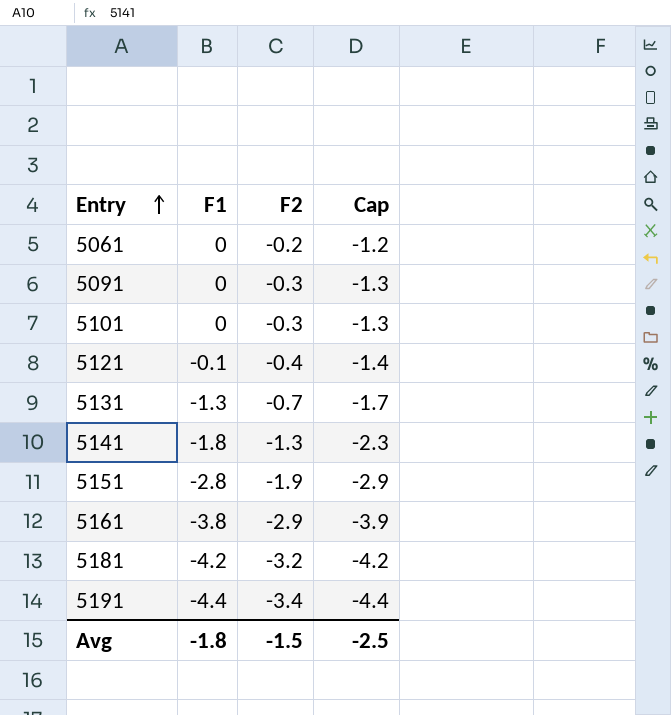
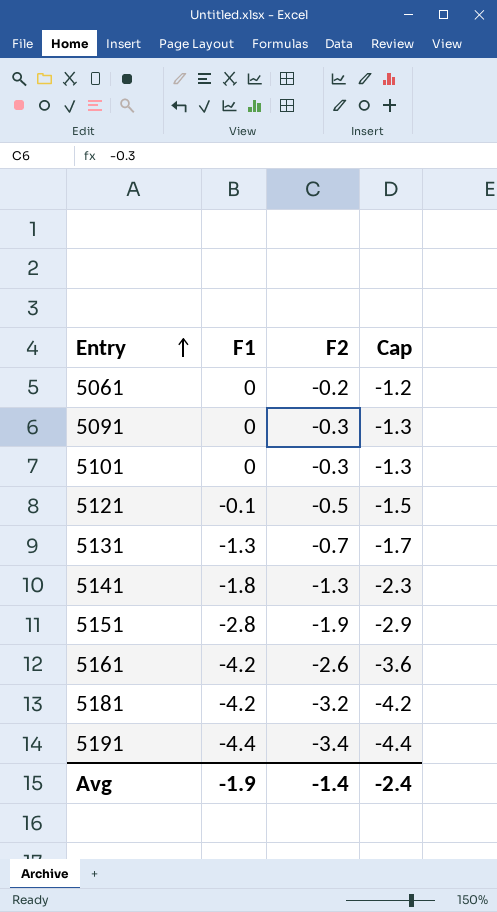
5121 | F2: -0.4 -> -0.5
5121 | Cap: -1.4 -> -1.5
5161 | F1: -3.8 -> -4.2
5161 | F2: -2.9 -> -2.6
5161 | Cap: -3.9 -> -3.6
Avg | F1: -1.8 -> -1.9
Avg | F2: -1.5 -> -1.4
Avg | Cap: -2.5 -> -2.4

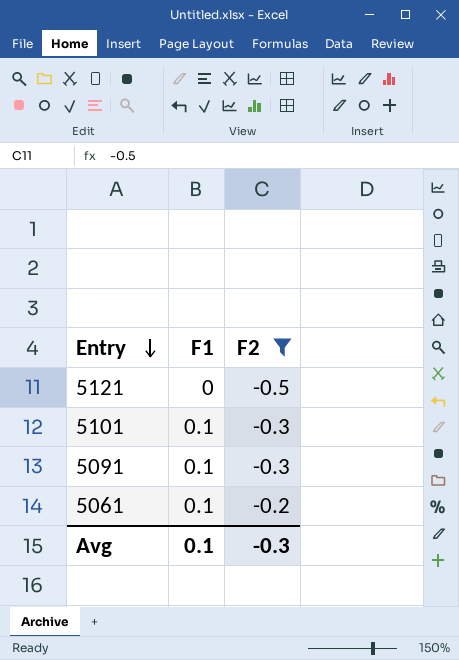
filter: none -> F2 >= -0.5
row order: Entry ascending -> Entry descending
column Cap | formula: [F2] - 1 -> none
5121 | F1: -0.1 -> 0
5101 | F1: 0 -> 0.1
5091 | F1: 0 -> 0.1
5061 | F1: 0 -> 0.1
Avg | F1: -1.9 -> 0.1
Avg | F2: -1.4 -> -0.3

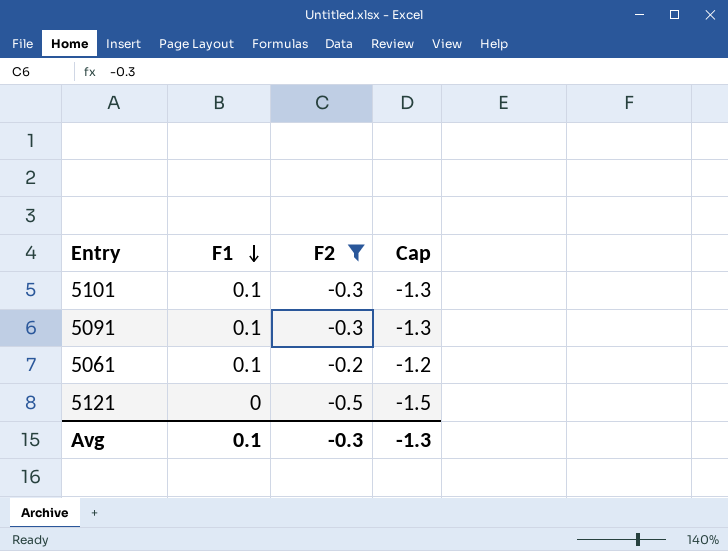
row order: Entry descending -> F1 descending
column Cap | formula: none -> [F2] - 1

